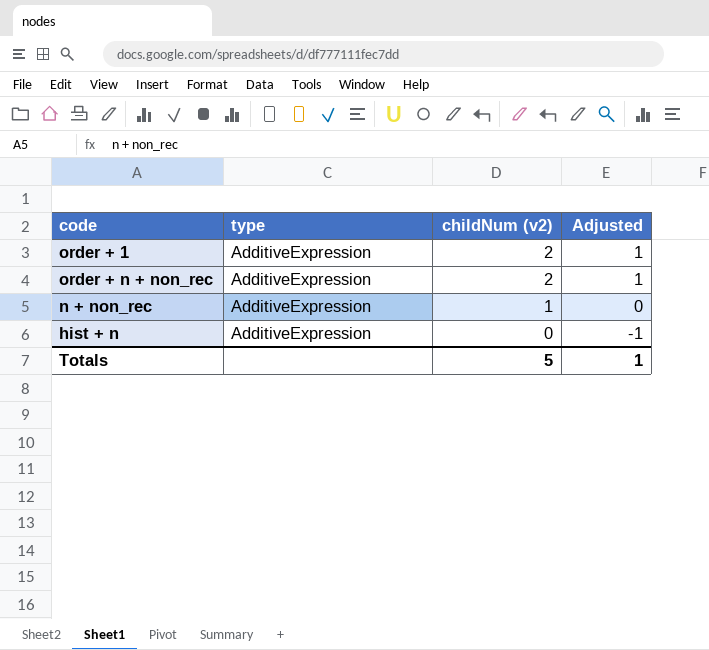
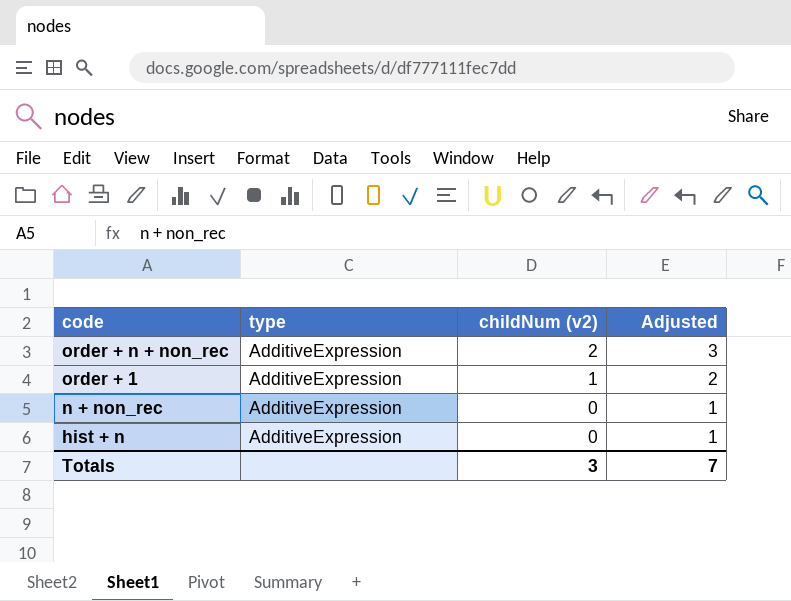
row order: childNum (v2) descending -> code descending
column Adjusted | formula: [childNum (v2)] - 1 -> [childNum (v2)] + 1
order + 1 | childNum (v2): 2 -> 1
n + non_rec | childNum (v2): 1 -> 0
Totals | childNum (v2): 5 -> 3
Totals | Adjusted: 1 -> 7

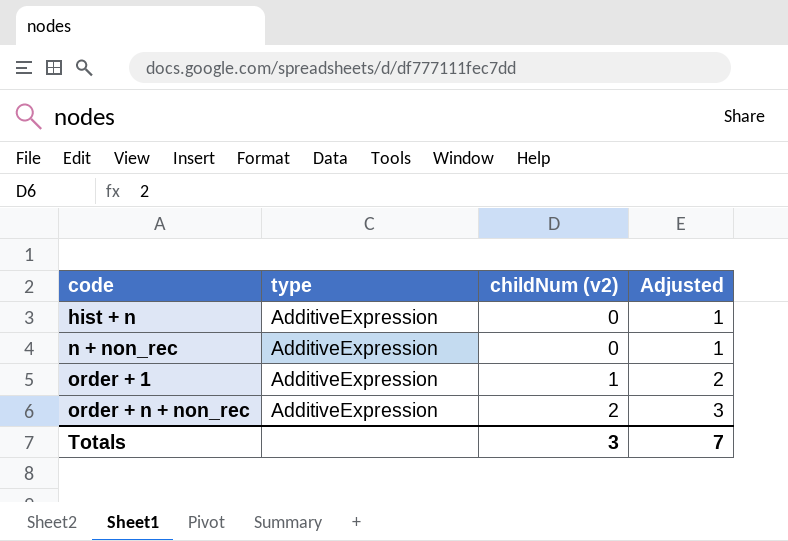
row order: code descending -> code ascending

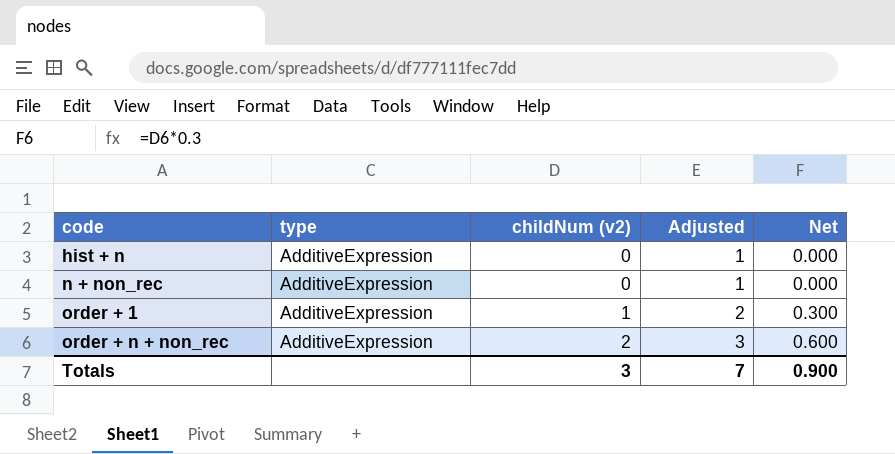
column Net | formula: none -> [childNum (v2)] * 0.3

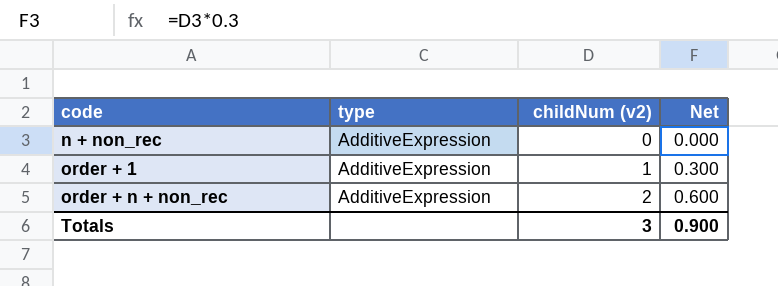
column Adjusted | formula: [childNum (v2)] + 1 -> none
row hist + n: AdditiveExpression | 0 | 1 | 0.000 -> none

